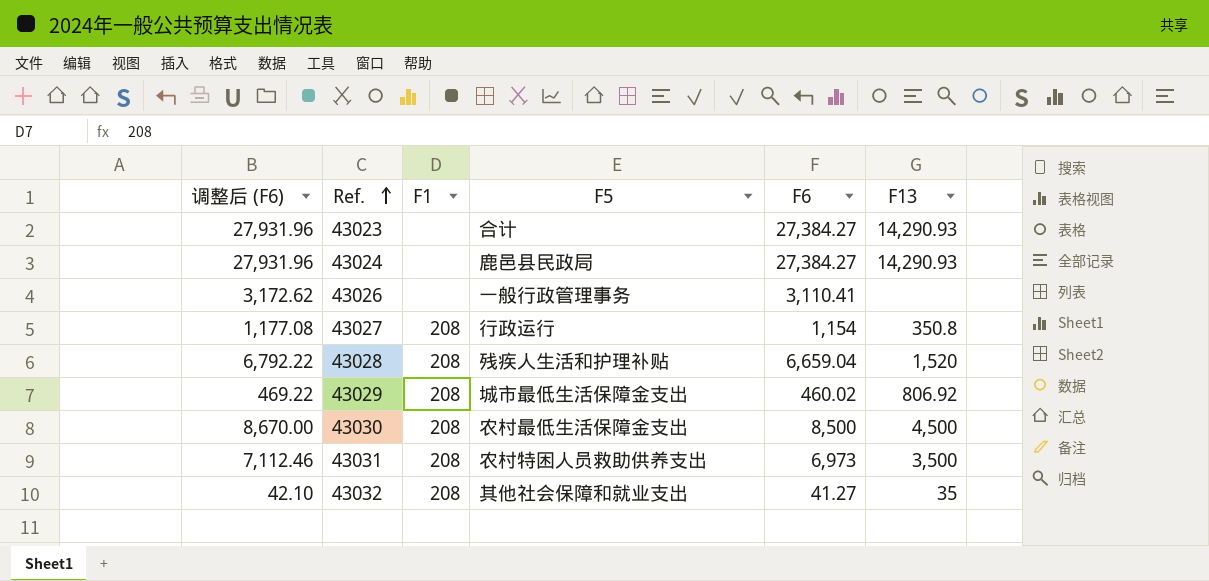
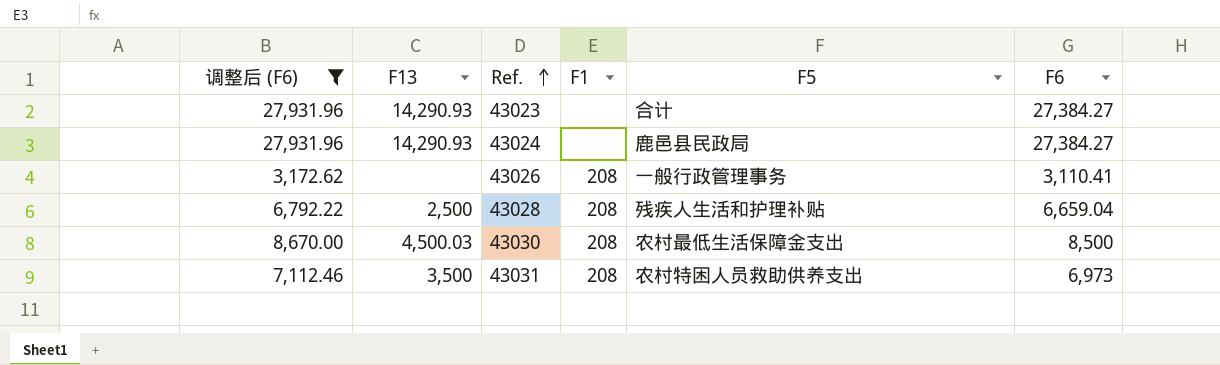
filter: none -> 调整后 (F6) >= 3,172.62
column F13 | position: 6 -> 2
43026 | F1: none -> 208
43028 | F13: 1,520 -> 2,500
43030 | F13: 4,500 -> 4,500.03

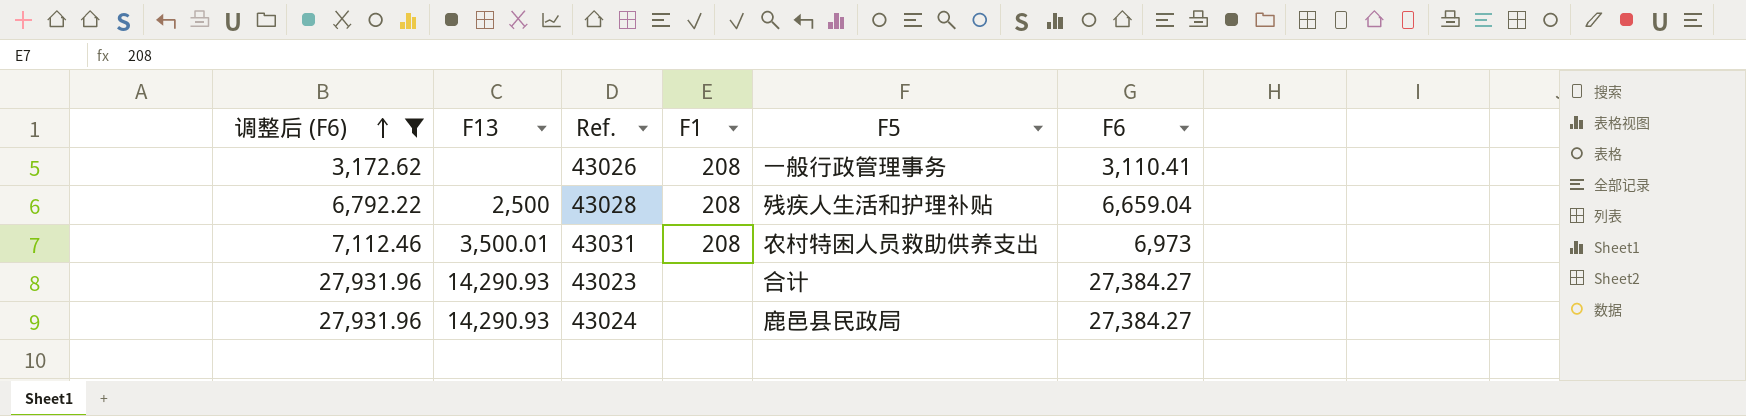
row order: Ref. ascending -> 调整后 (F6) ascending
row 43030: 8,670.00 | 4,500.03 | 208 | 农村最低生活保障金支出 | 8,500 -> none
43031 | F13: 3,500 -> 3,500.01

